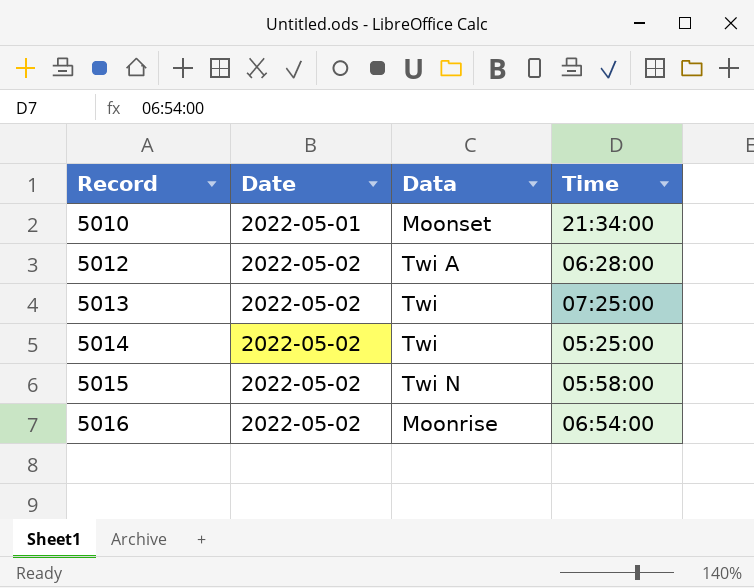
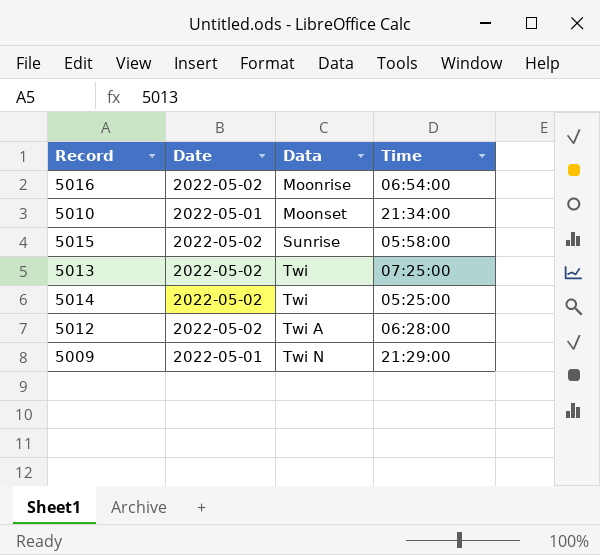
row order: Record ascending -> Data ascending
5015 | Data: Twi N -> Sunrise
row 5009: none -> 2022-05-01 | Twi N | 21:29:00

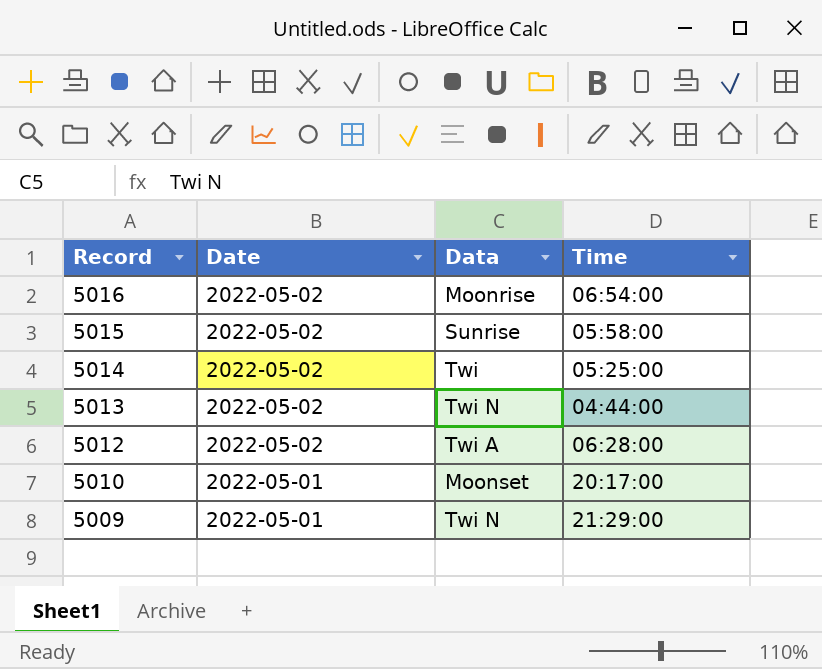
row order: Data ascending -> Record descending
5013 | Data: Twi -> Twi N
5013 | Time: 07:25:00 -> 04:44:00
5010 | Time: 21:34:00 -> 20:17:00

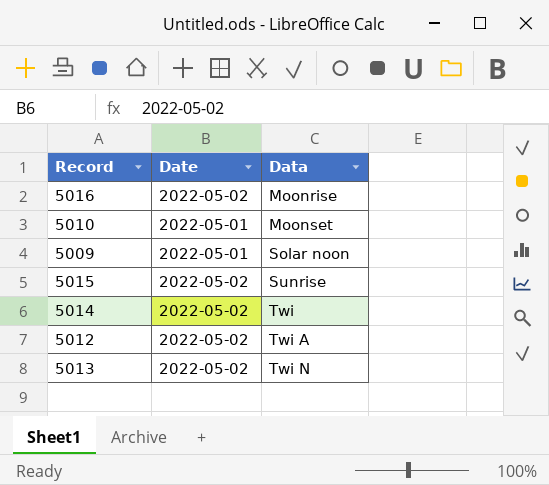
row order: Record descending -> Data ascending
column Time | position: 4 -> none
5009 | Data: Twi N -> Solar noon

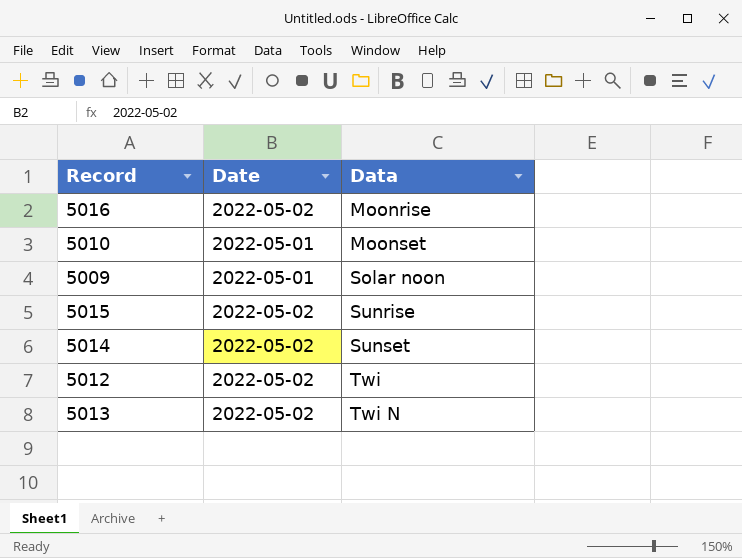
5014 | Data: Twi -> Sunset
5012 | Data: Twi A -> Twi

